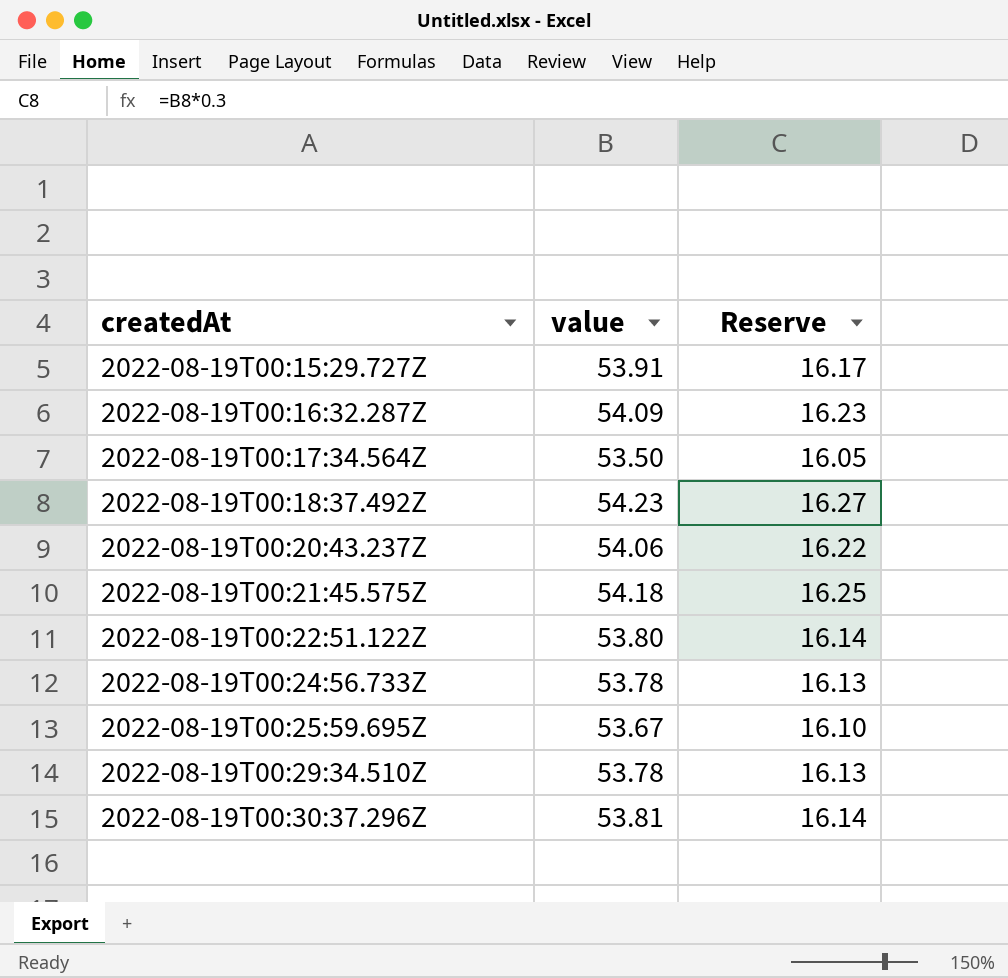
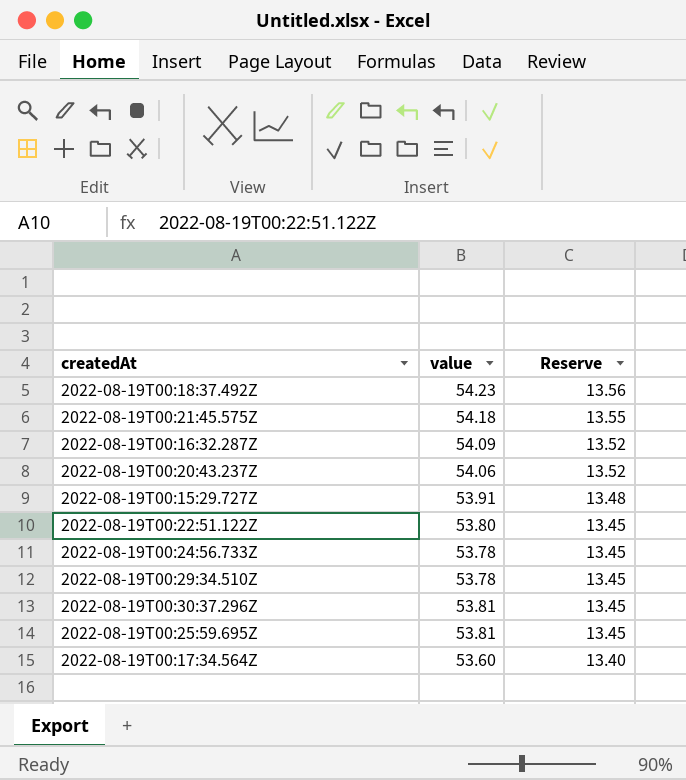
row order: createdAt ascending -> Reserve descending
column Reserve | formula: [value] * 0.3 -> [value] * 0.25
2022-08-19T00:25:59.695Z | value: 53.67 -> 53.81
2022-08-19T00:17:34.564Z | value: 53.50 -> 53.60

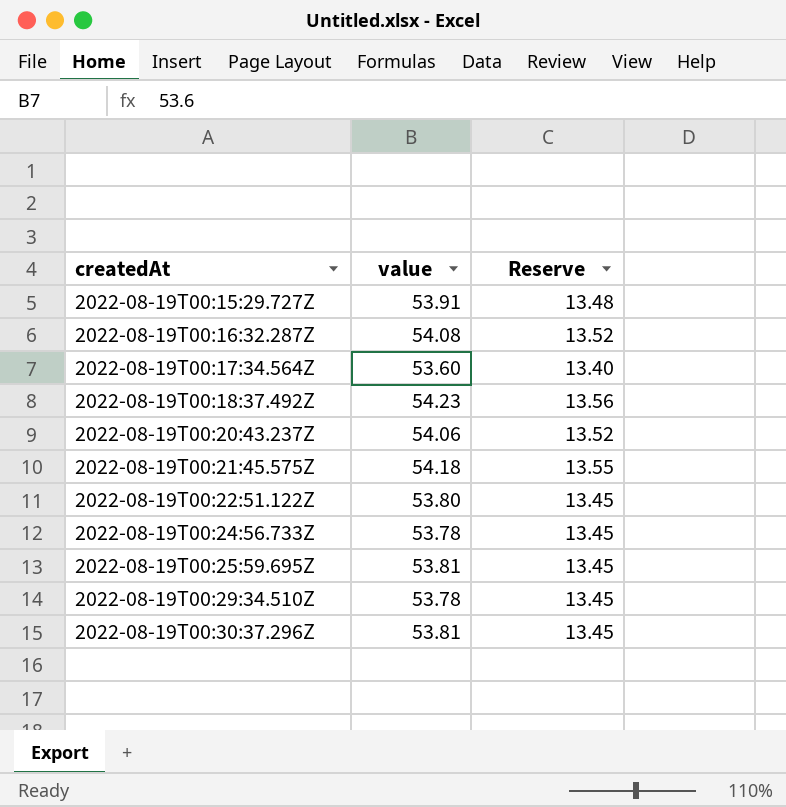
row order: Reserve descending -> createdAt ascending
2022-08-19T00:16:32.287Z | value: 54.09 -> 54.08

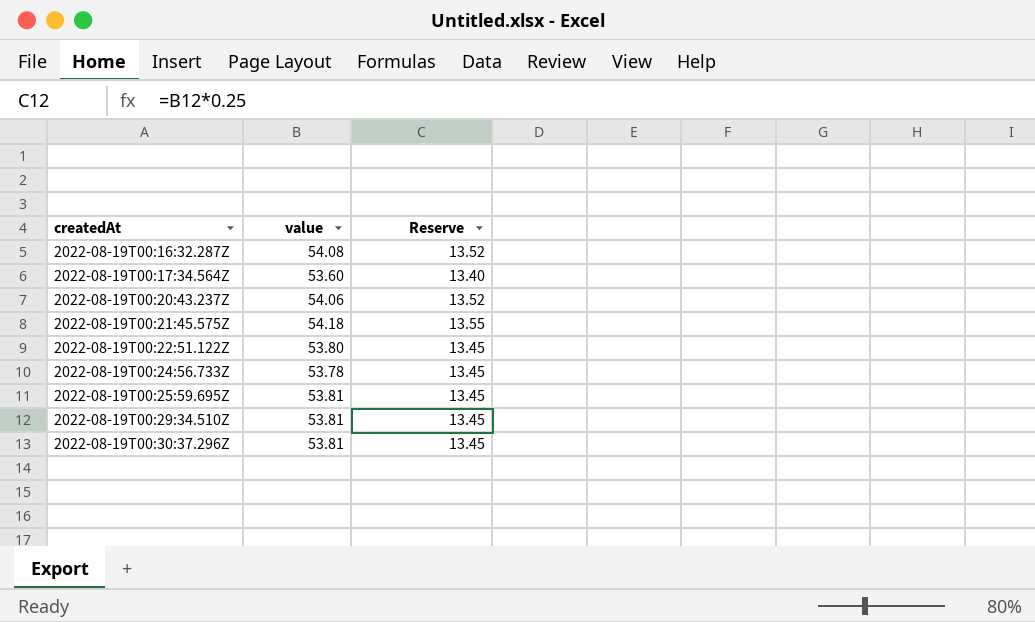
row 2022-08-19T00:15:29.727Z: 53.91 | 13.48 -> none
row 2022-08-19T00:18:37.492Z: 54.23 | 13.56 -> none
2022-08-19T00:29:34.510Z | value: 53.78 -> 53.81

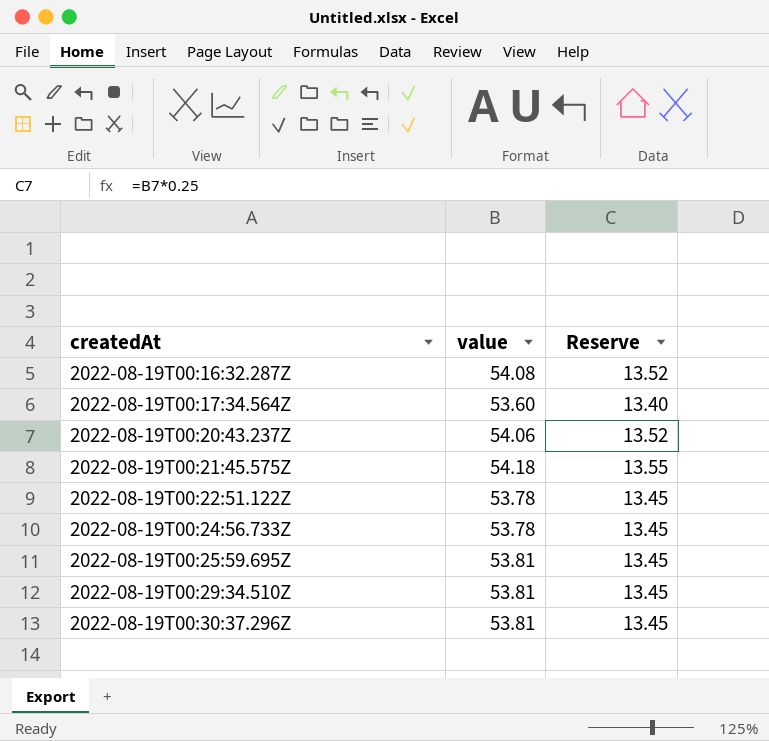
2022-08-19T00:22:51.122Z | value: 53.80 -> 53.78

